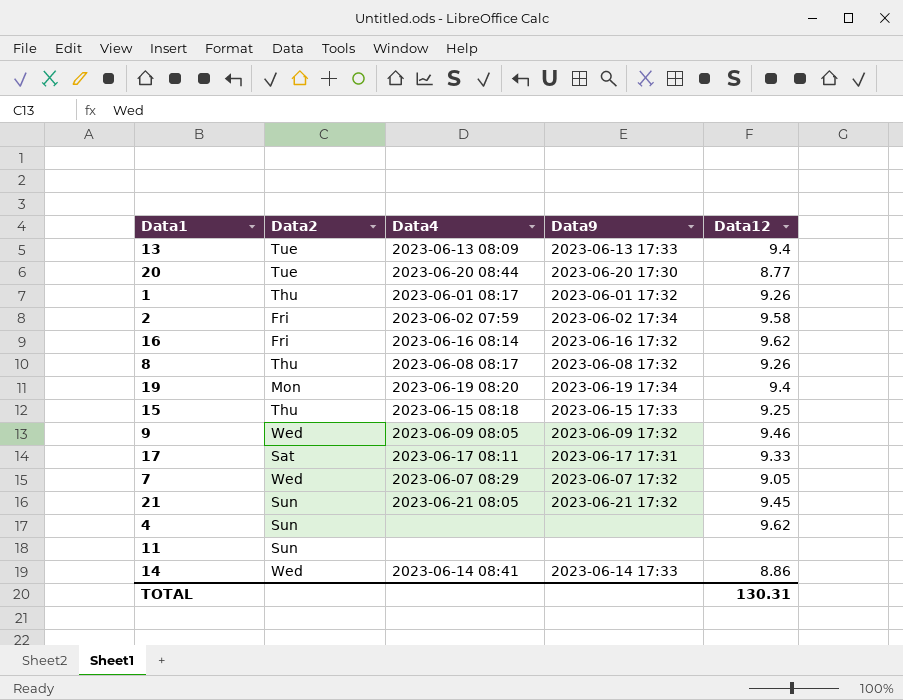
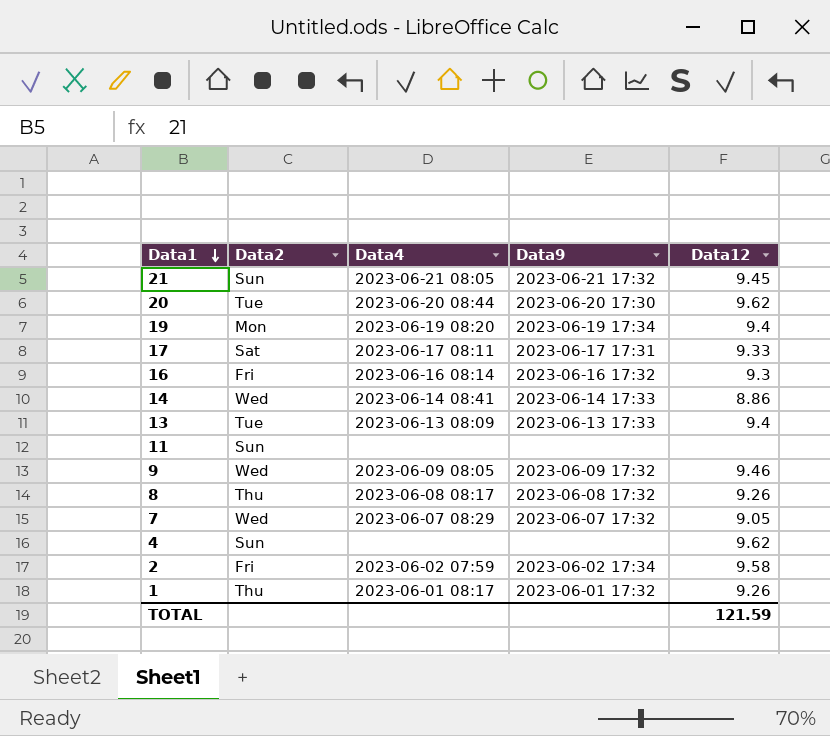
row order: none -> Data1 descending
row 15: Thu | 2023-06-15 08:18 | 2023-06-15 17:33 | 9.25 -> none
20 | Data12: 8.77 -> 9.62
16 | Data12: 9.62 -> 9.3
TOTAL | Data12: 130.31 -> 121.59

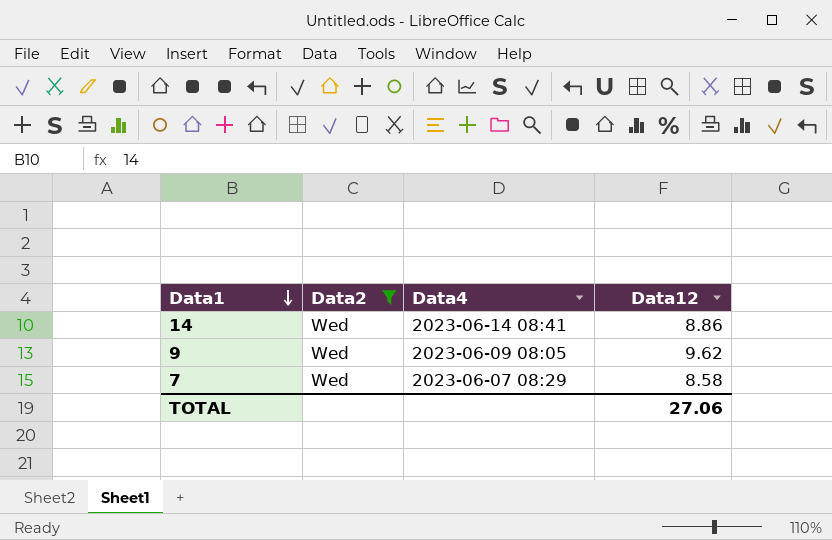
filter: none -> Data2 = Wed
column Data9 | position: 4 -> none
9 | Data12: 9.46 -> 9.62
7 | Data12: 9.05 -> 8.58
TOTAL | Data12: 121.59 -> 27.06

